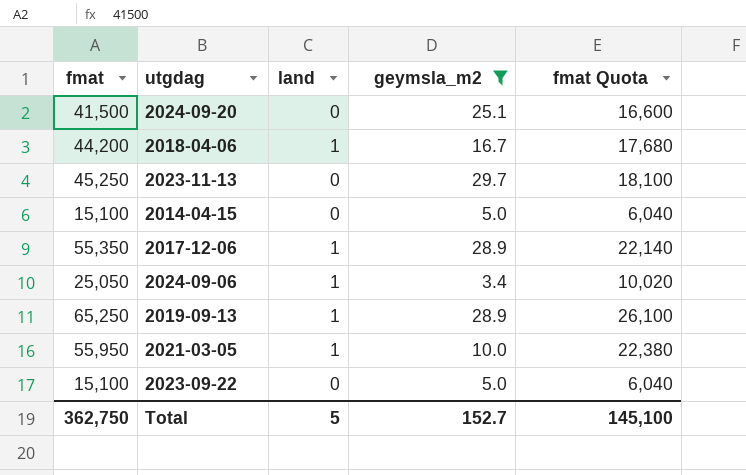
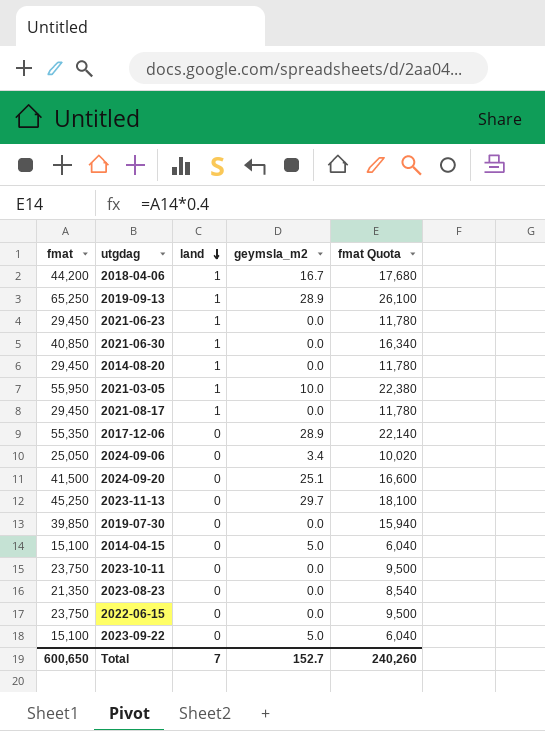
filter: geymsla_m2 != 0.0 -> none
row order: none -> land descending
2017-12-06 | land: 1 -> 0
2024-09-06 | land: 1 -> 0
Total | fmat: 362,750 -> 600,650
Total | land: 5 -> 7
Total | fmat Quota: 145,100 -> 240,260

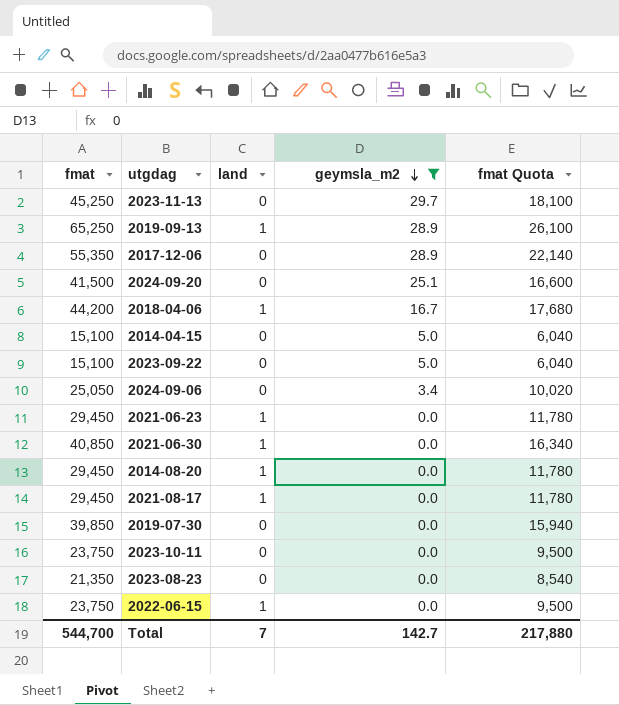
filter: none -> geymsla_m2 != 10.0
row order: land descending -> geymsla_m2 descending
2022-06-15 | land: 0 -> 1
Total | fmat: 600,650 -> 544,700
Total | geymsla_m2: 152.7 -> 142.7
Total | fmat Quota: 240,260 -> 217,880

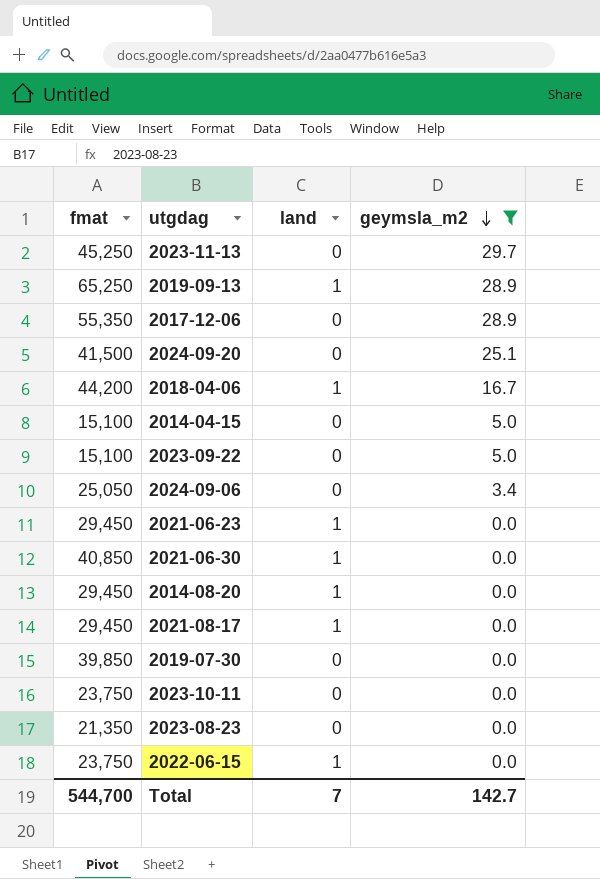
column fmat Quota | formula: [fmat] * 0.4 -> none

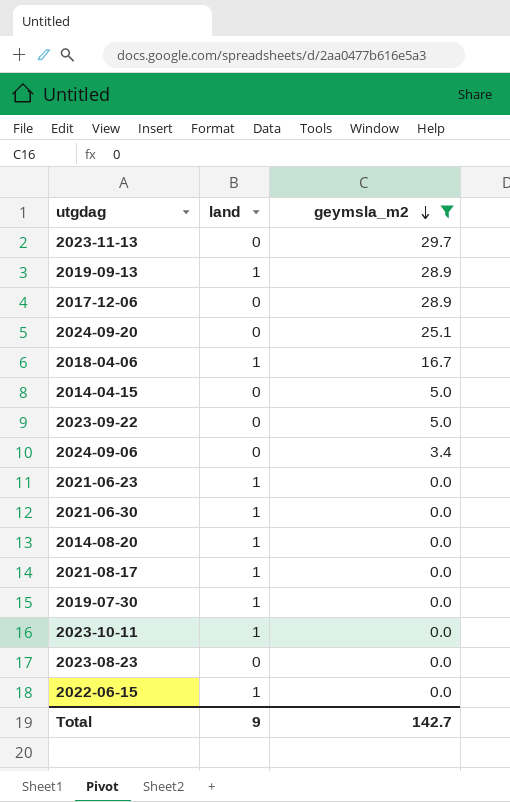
column fmat | position: 1 -> none
2019-07-30 | land: 0 -> 1
2023-10-11 | land: 0 -> 1
Total | land: 7 -> 9

